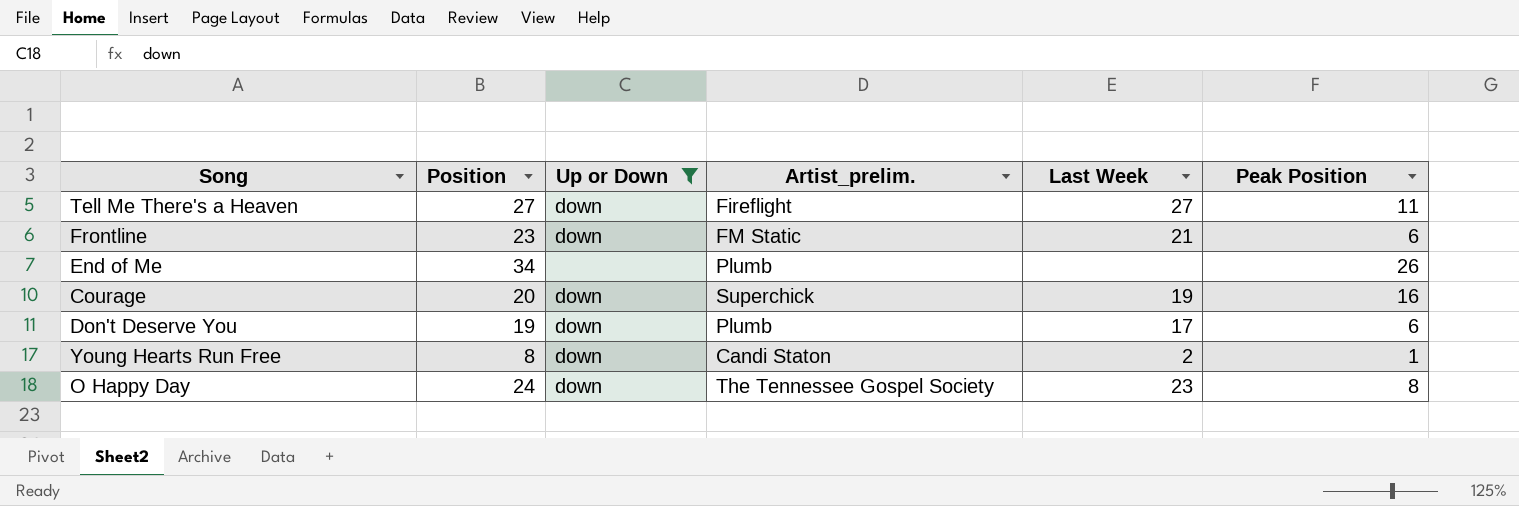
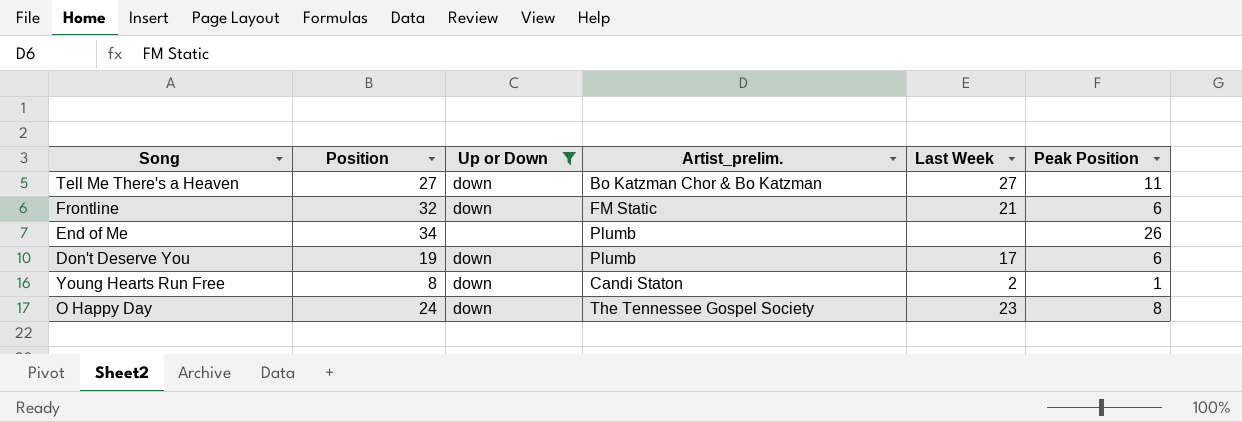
row Courage: 20 | down | Superchick | 19 | 16 -> none
Tell Me There's a Heaven | Artist_prelim.: Fireflight -> Bo Katzman Chor & Bo Katzman
Frontline | Position: 23 -> 32

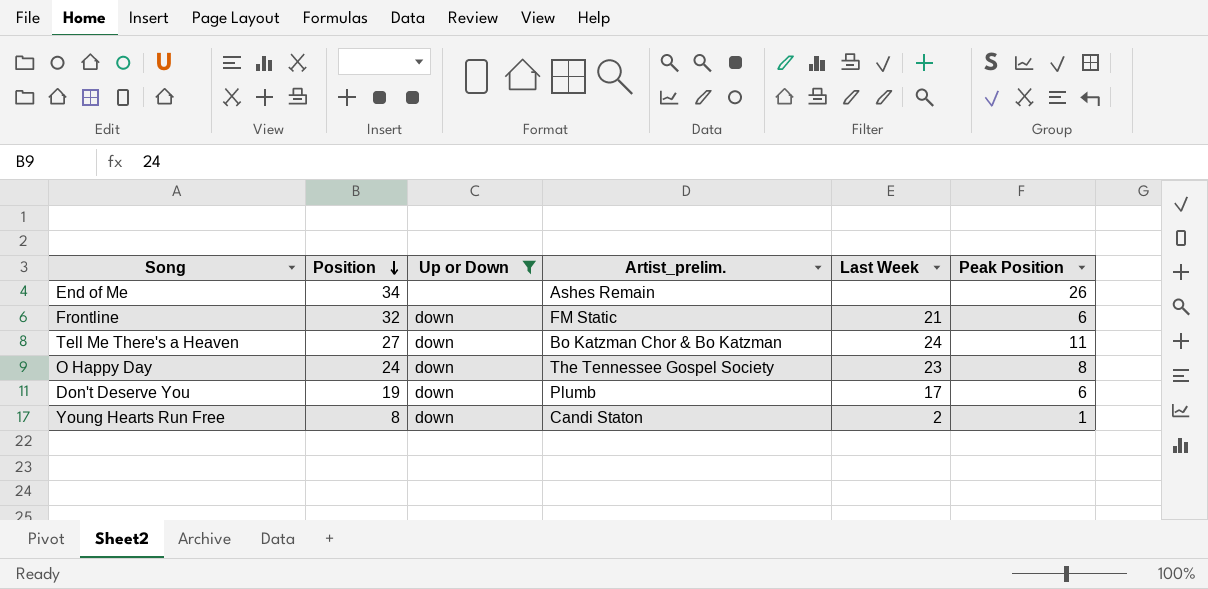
row order: none -> Position descending
End of Me | Artist_prelim.: Plumb -> Ashes Remain
Tell Me There's a Heaven | Last Week: 27 -> 24

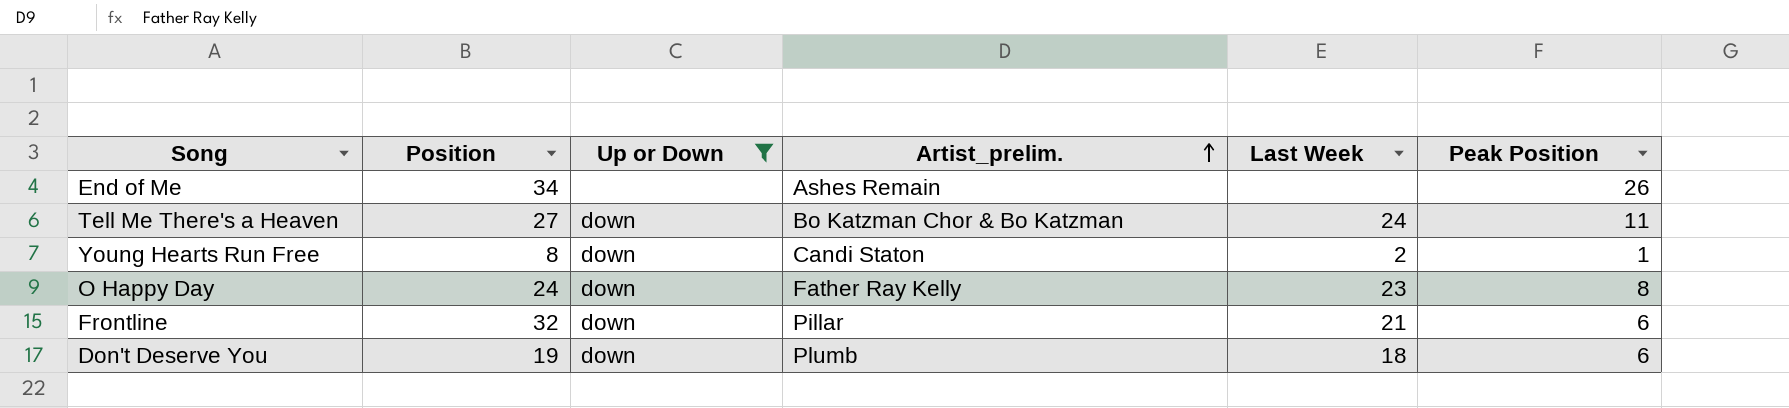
row order: Position descending -> Artist_prelim. ascending
O Happy Day | Artist_prelim.: The Tennessee Gospel Society -> Father Ray Kelly
Frontline | Artist_prelim.: FM Static -> Pillar
Don't Deserve You | Last Week: 17 -> 18

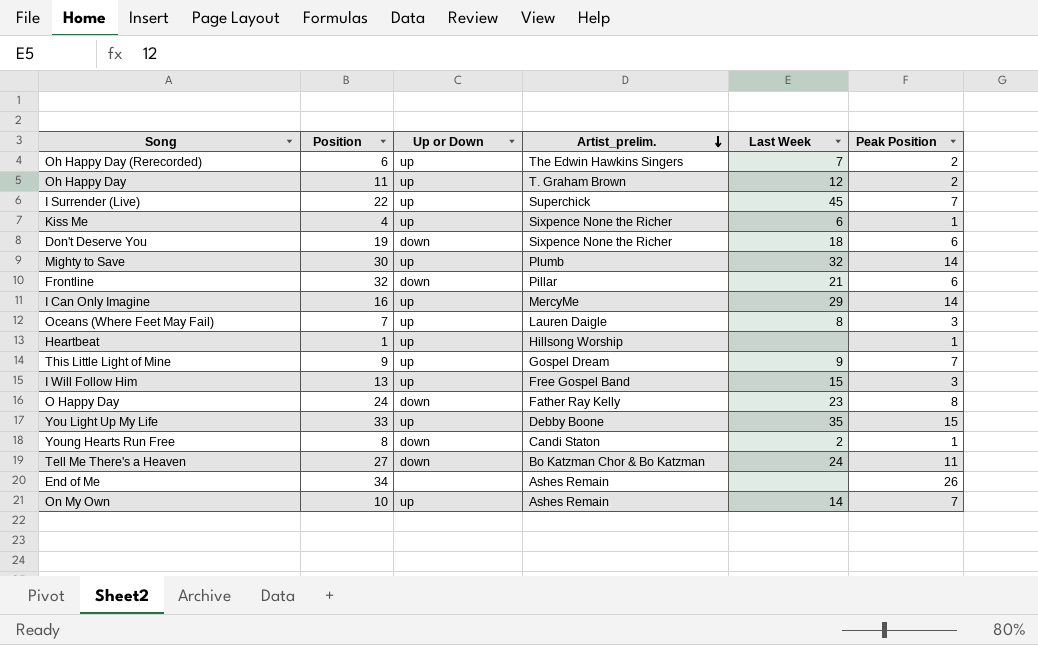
filter: Up or Down != up -> none
row order: Artist_prelim. ascending -> Artist_prelim. descending
Don't Deserve You | Artist_prelim.: Plumb -> Sixpence None the Richer

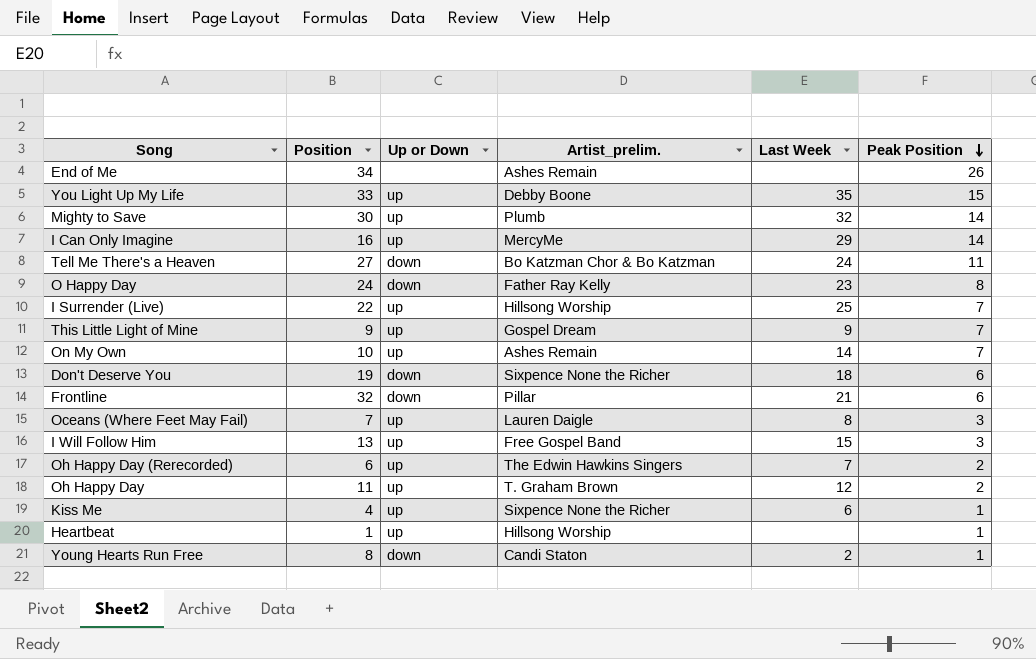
row order: Artist_prelim. descending -> Peak Position descending
I Surrender (Live) | Artist_prelim.: Superchick -> Hillsong Worship
I Surrender (Live) | Last Week: 45 -> 25

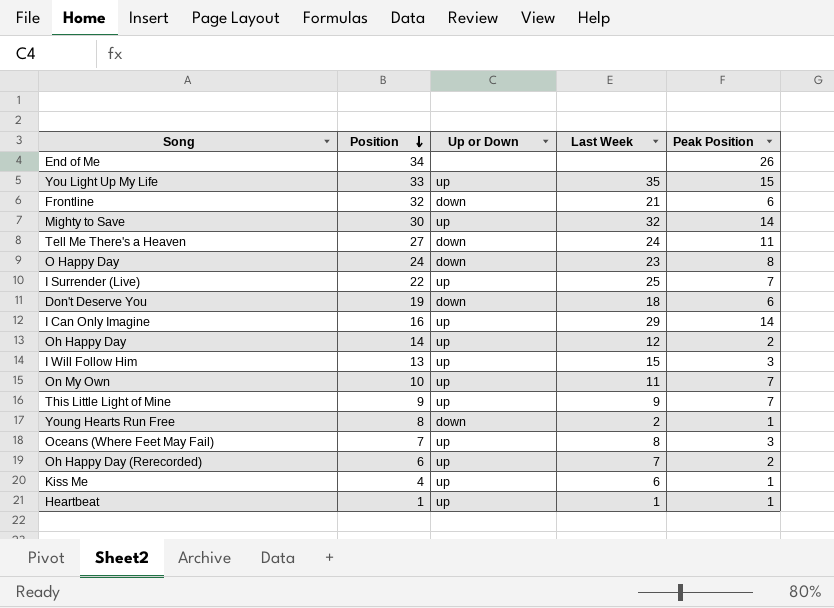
row order: Peak Position descending -> Position descending
column Artist_prelim. | position: 4 -> none
Oh Happy Day | Position: 11 -> 14
On My Own | Last Week: 14 -> 11
Heartbeat | Last Week: none -> 1

